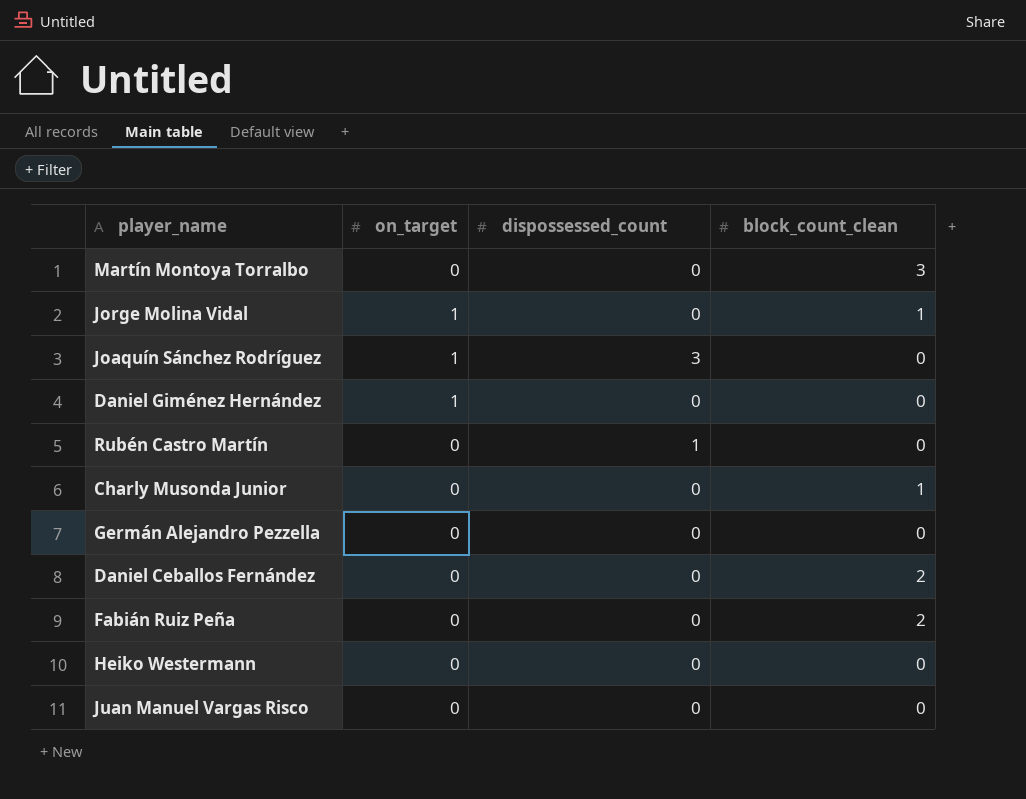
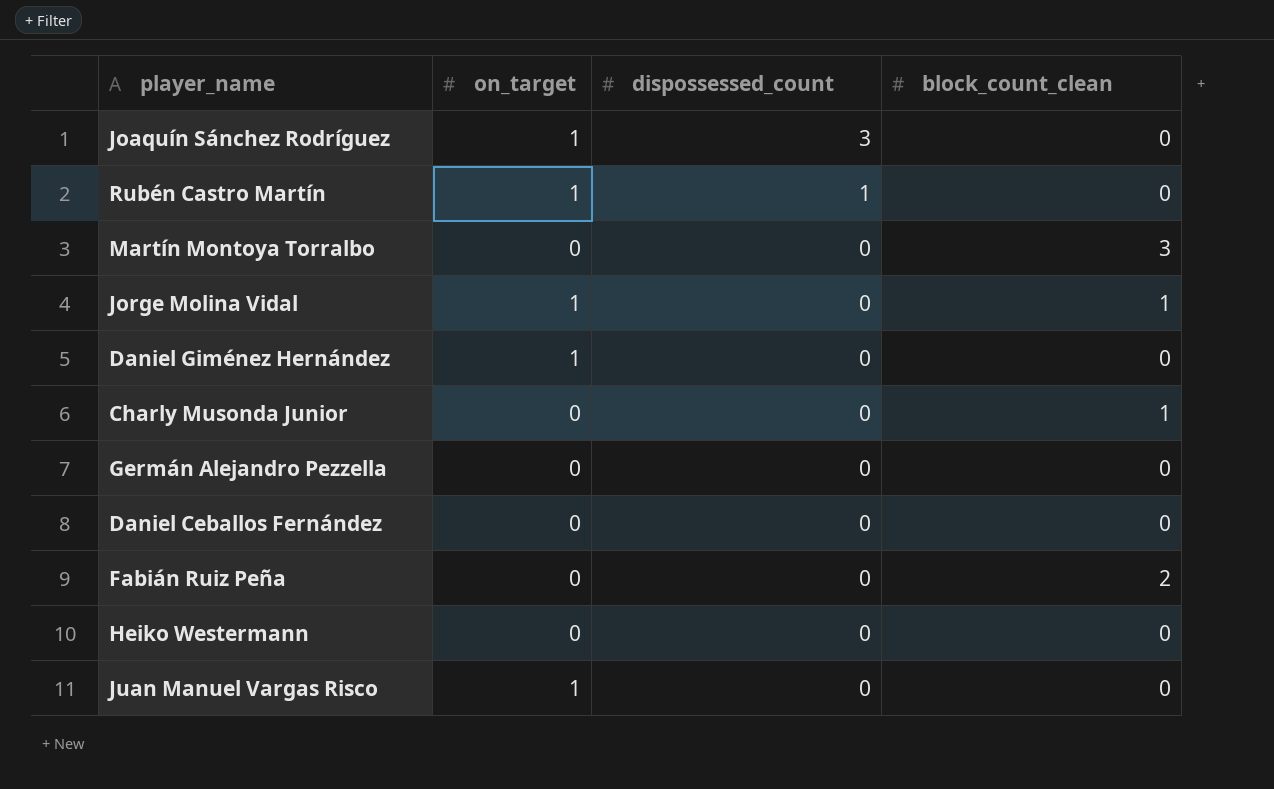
row order: none -> dispossessed_count descending
Rubén Castro Martín | on_target: 0 -> 1
Daniel Ceballos Fernández | block_count_clean: 2 -> 0
Juan Manuel Vargas Risco | on_target: 0 -> 1

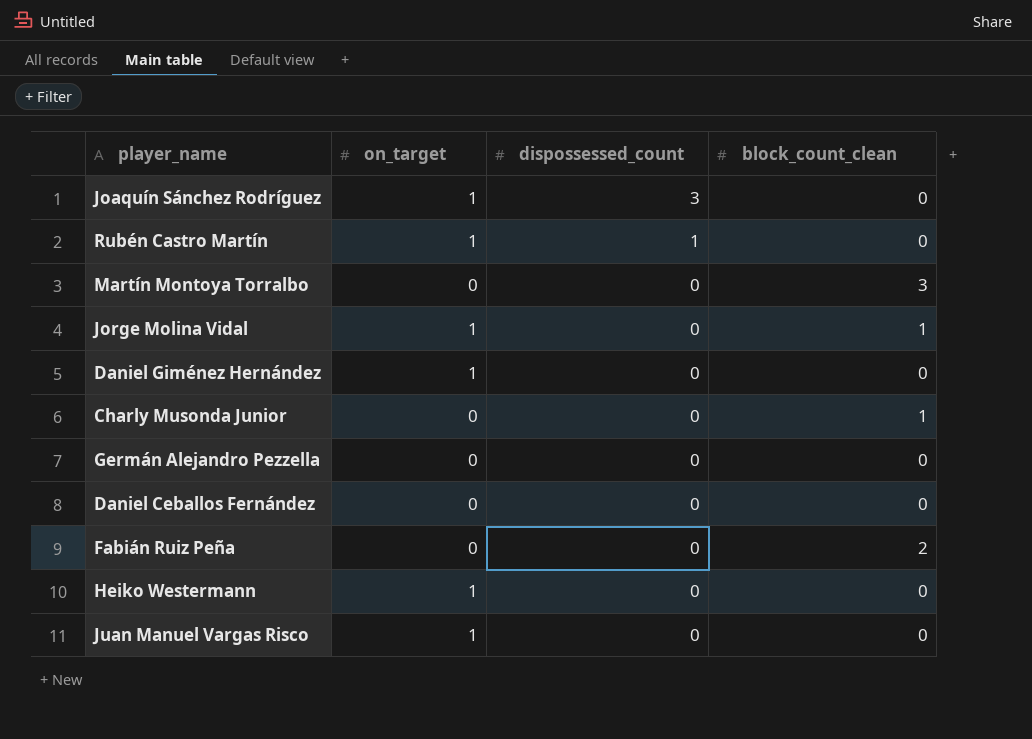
Heiko Westermann | on_target: 0 -> 1

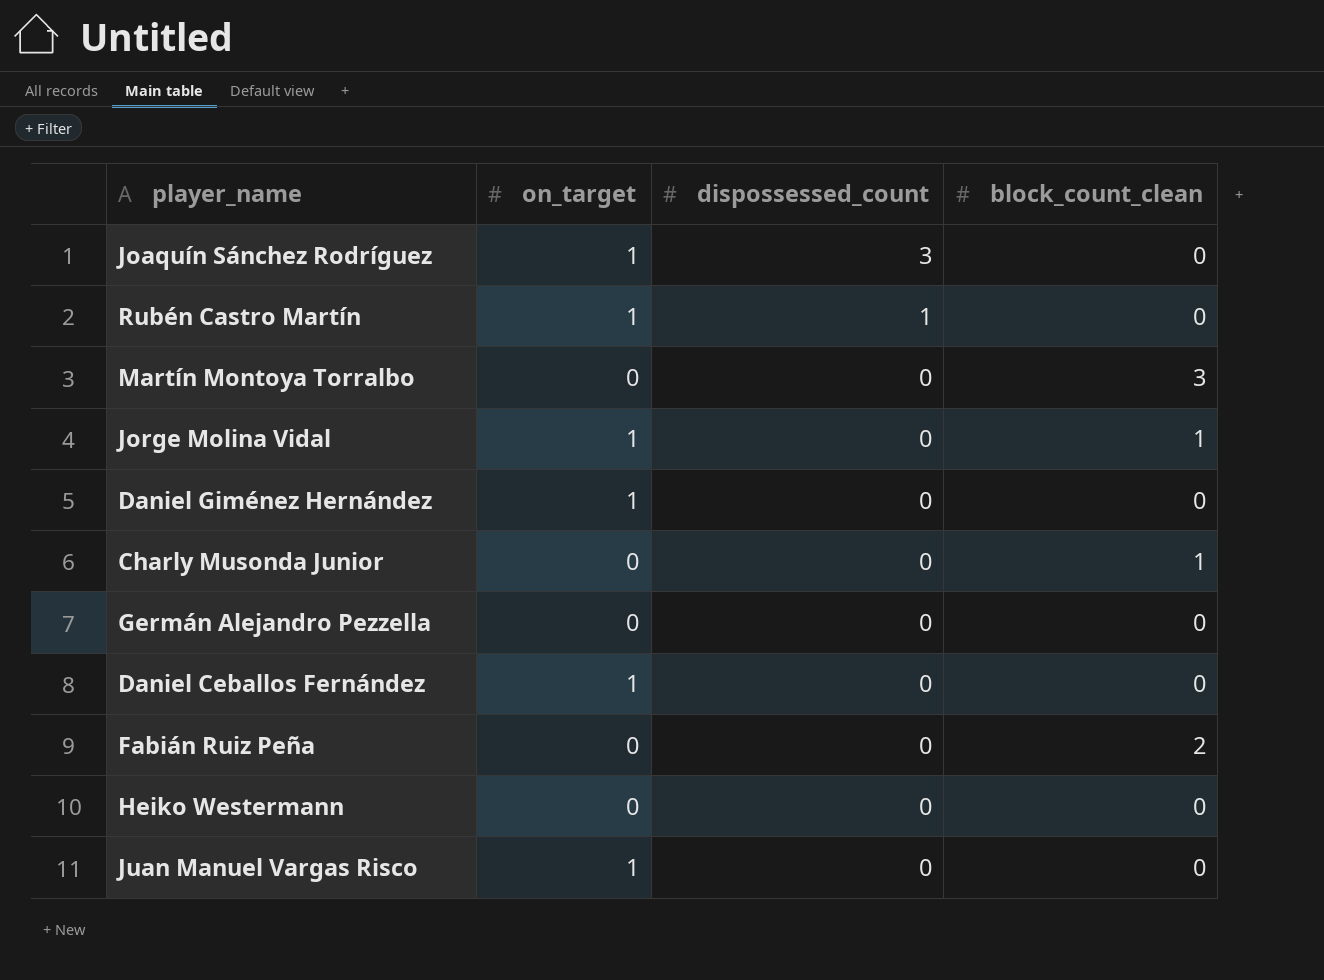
Daniel Ceballos Fernández | on_target: 0 -> 1
Heiko Westermann | on_target: 1 -> 0

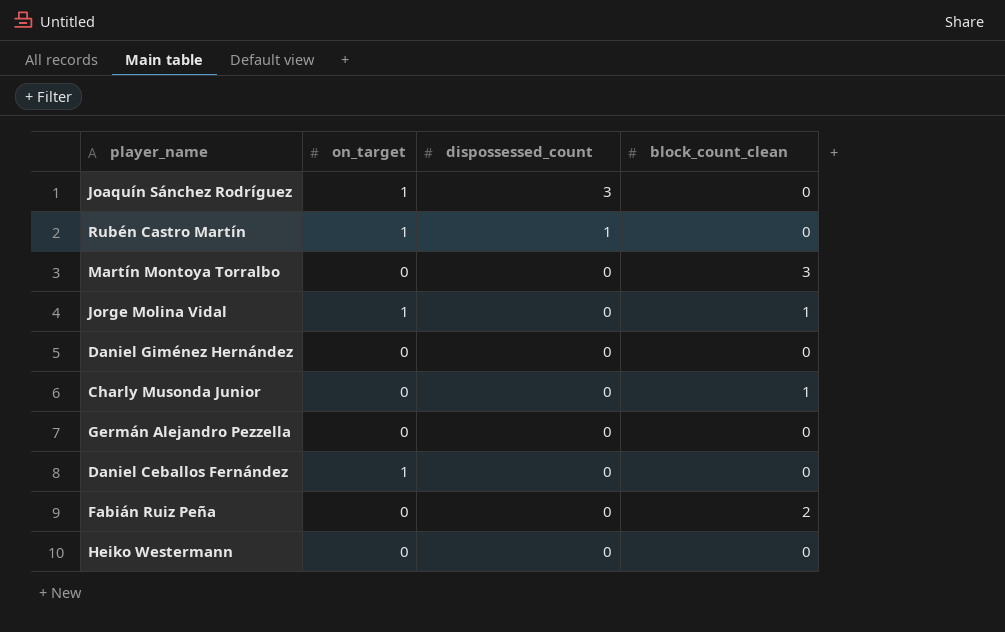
row Juan Manuel Vargas Risco: 1 | 0 | 0 -> none
Daniel Giménez Hernández | on_target: 1 -> 0

